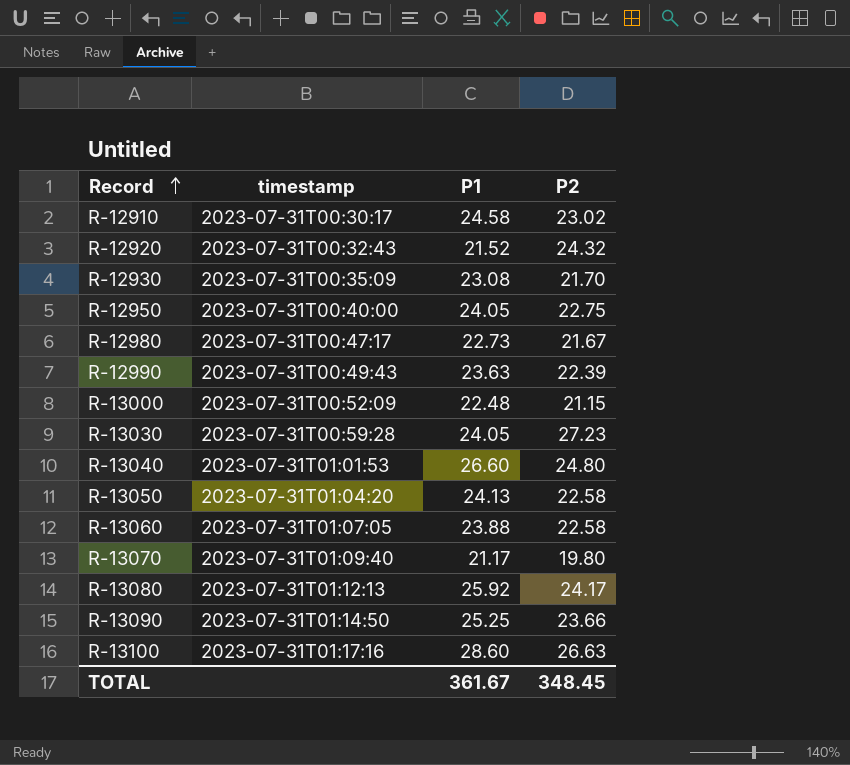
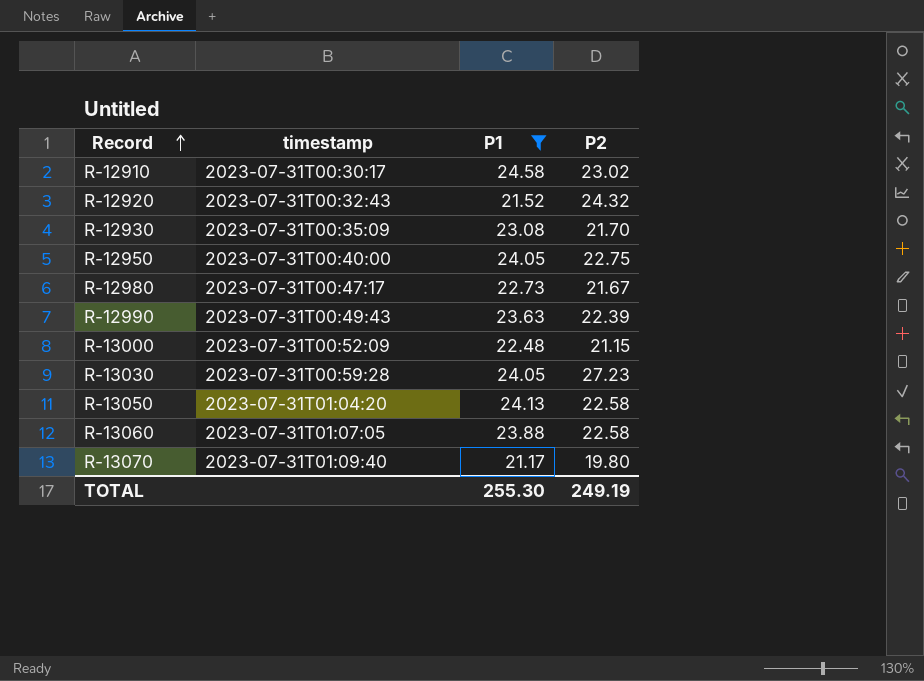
filter: none -> P1 <= 24.58
TOTAL | P1: 361.67 -> 255.30
TOTAL | P2: 348.45 -> 249.19

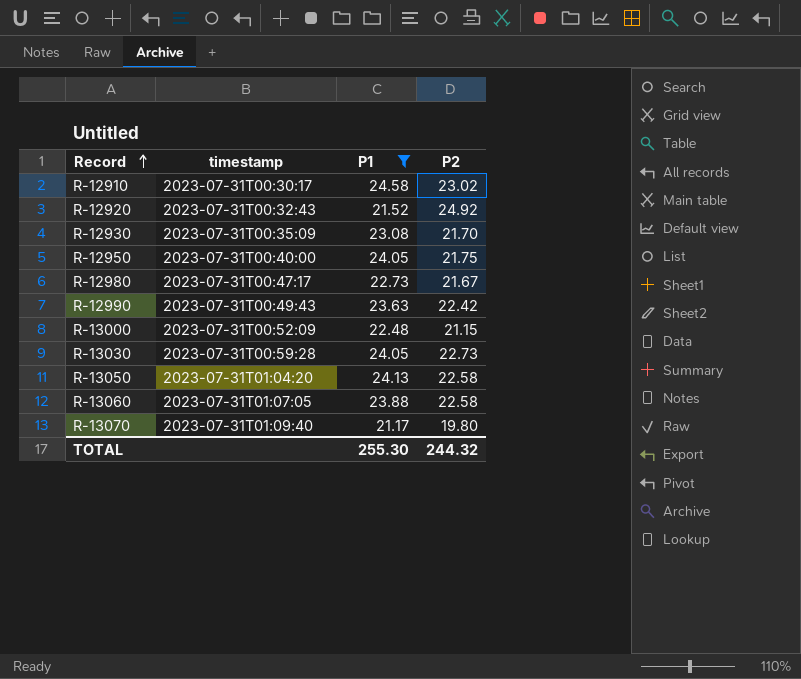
R-12920 | P2: 24.32 -> 24.92
R-12950 | P2: 22.75 -> 21.75
R-12990 | P2: 22.39 -> 22.42
R-13030 | P2: 27.23 -> 22.73
TOTAL | P2: 249.19 -> 244.32

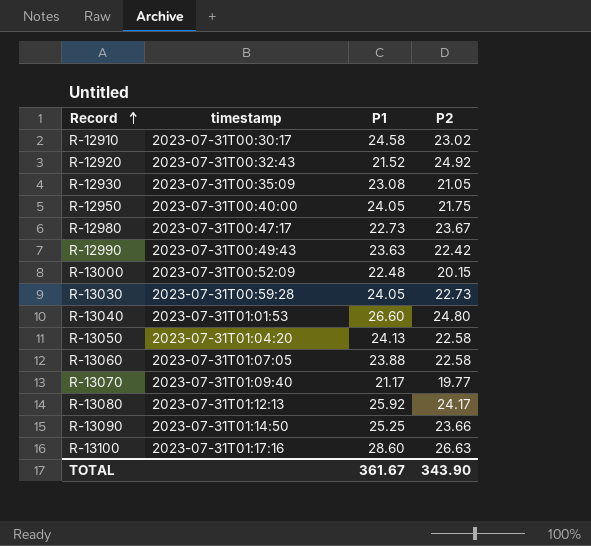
filter: P1 <= 24.58 -> none
R-12930 | P2: 21.70 -> 21.05
R-12980 | P2: 21.67 -> 23.67
R-13000 | P2: 21.15 -> 20.15
R-13070 | P2: 19.80 -> 19.77
TOTAL | P1: 255.30 -> 361.67
TOTAL | P2: 244.32 -> 343.90

